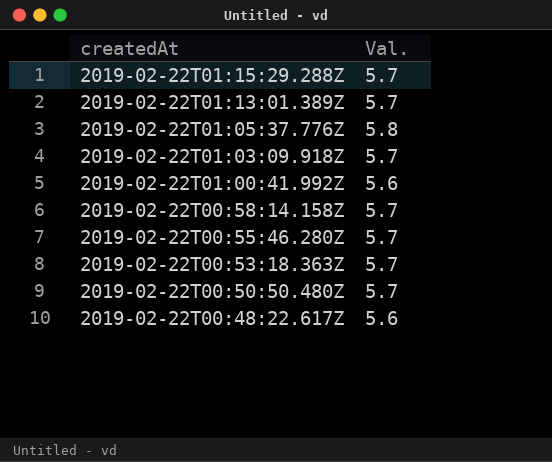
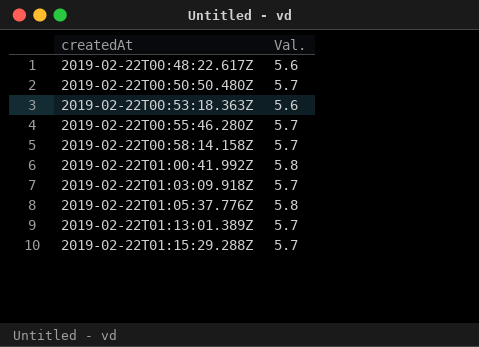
row order: createdAt descending -> createdAt ascending
2019-02-22T00:53:18.363Z | Val.: 5.7 -> 5.6
2019-02-22T01:00:41.992Z | Val.: 5.6 -> 5.8

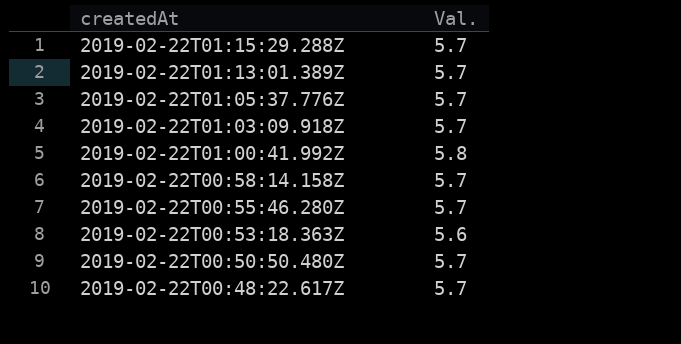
row order: createdAt ascending -> createdAt descending
2019-02-22T01:05:37.776Z | Val.: 5.8 -> 5.7
2019-02-22T00:48:22.617Z | Val.: 5.6 -> 5.7

